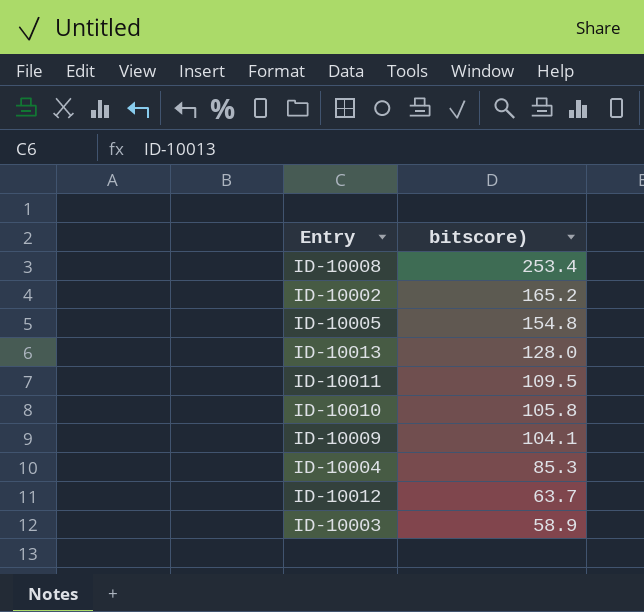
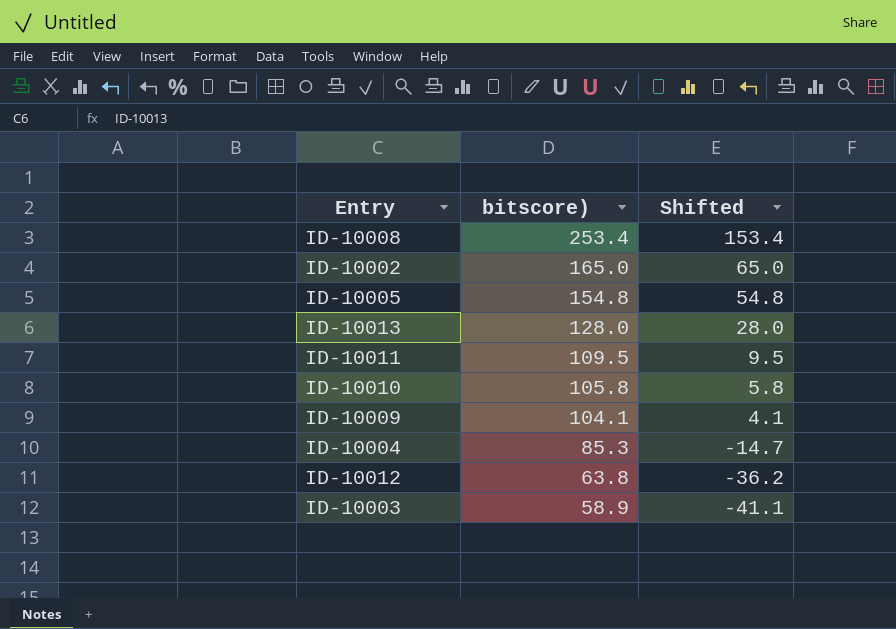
column Shifted | formula: none -> [bitscore)] - 100
ID-10002 | bitscore): 165.2 -> 165.0
ID-10012 | bitscore): 63.7 -> 63.8

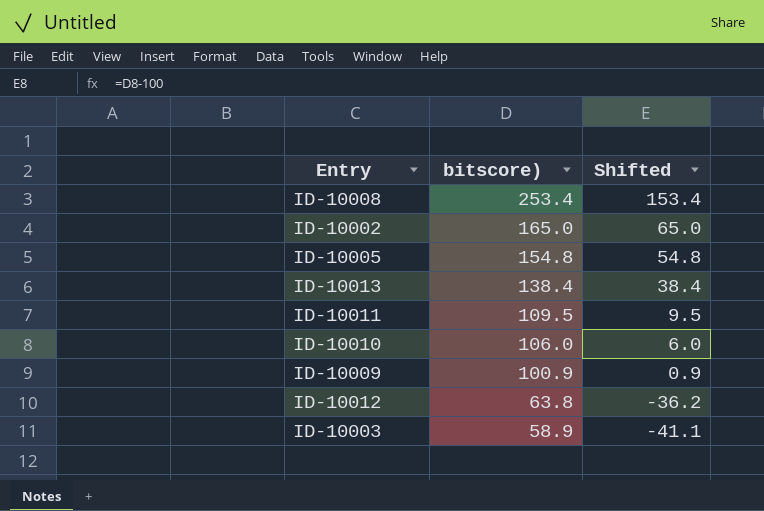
row ID-10004: 85.3 | -14.7 -> none
ID-10013 | bitscore): 128.0 -> 138.4
ID-10013 | Shifted: 28.0 -> 38.4
ID-10010 | bitscore): 105.8 -> 106.0
ID-10010 | Shifted: 5.8 -> 6.0
ID-10009 | bitscore): 104.1 -> 100.9
ID-10009 | Shifted: 4.1 -> 0.9

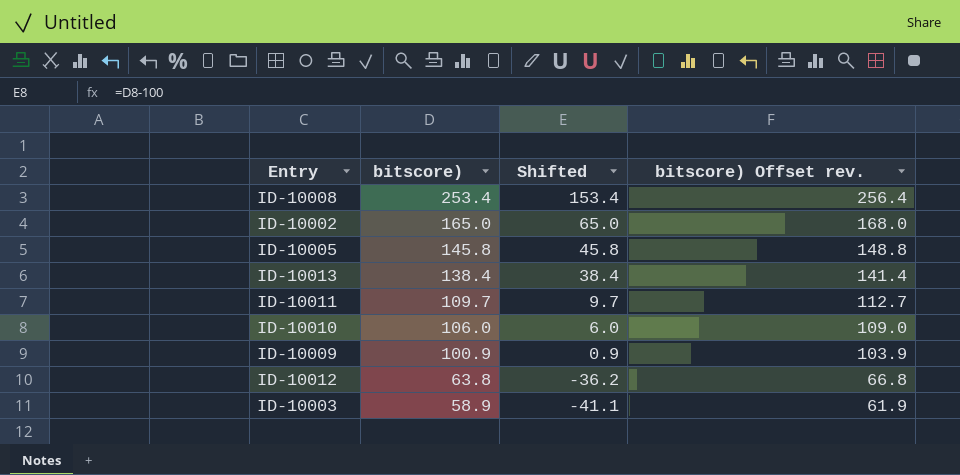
column bitscore) Offset rev. | formula: none -> [bitscore)] + 3
ID-10005 | bitscore): 154.8 -> 145.8
ID-10005 | Shifted: 54.8 -> 45.8
ID-10011 | bitscore): 109.5 -> 109.7
ID-10011 | Shifted: 9.5 -> 9.7

